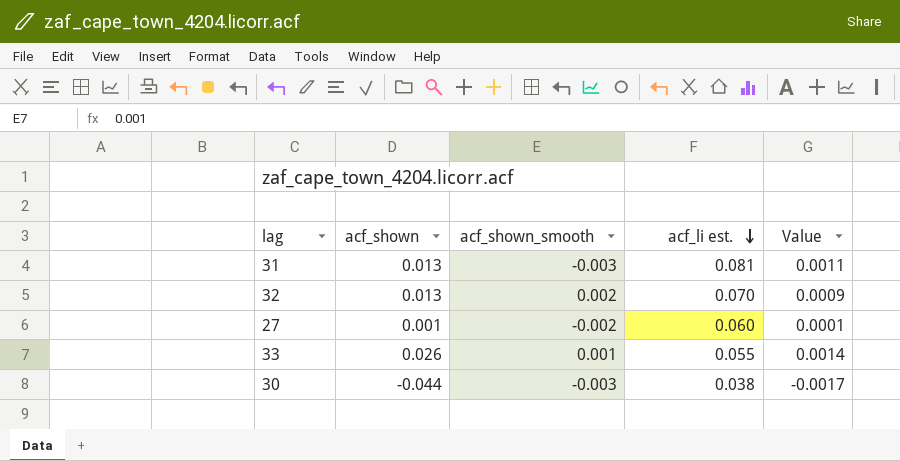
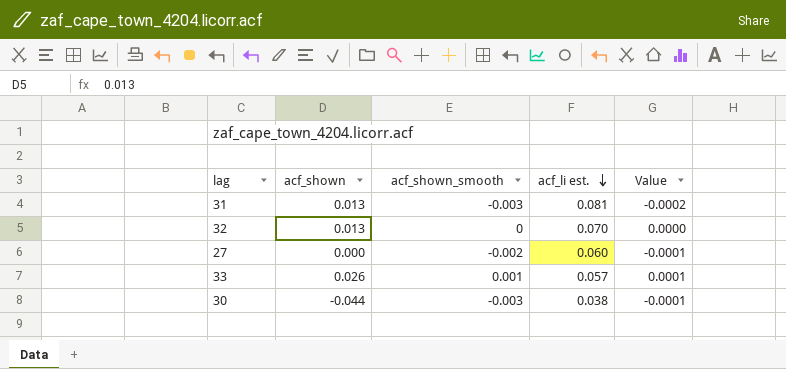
column Value | formula: [acf_shown] * [acf_li est.] -> [acf_shown_smooth] * [acf_li est.]
32 | acf_shown_smooth: 0.002 -> 0
27 | acf_shown: 0.001 -> 0.000
33 | acf_li est.: 0.055 -> 0.057

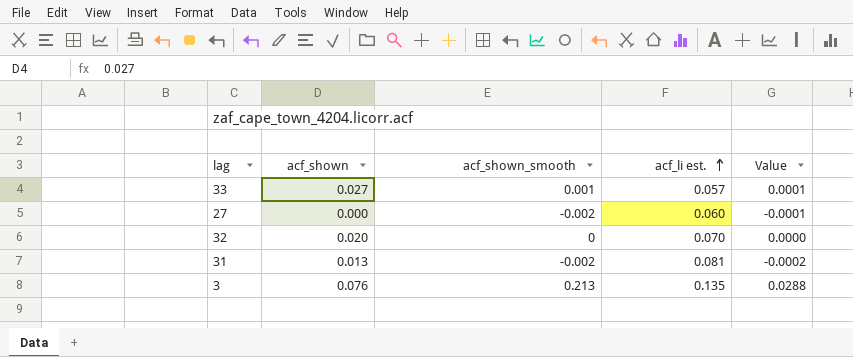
row order: acf_li est. descending -> acf_li est. ascending
row 30: -0.044 | -0.003 | 0.038 | -0.0001 -> none
33 | acf_shown: 0.026 -> 0.027
32 | acf_shown: 0.013 -> 0.020
31 | acf_shown_smooth: -0.003 -> -0.002
row 3: none -> 0.076 | 0.213 | 0.135 | 0.0288

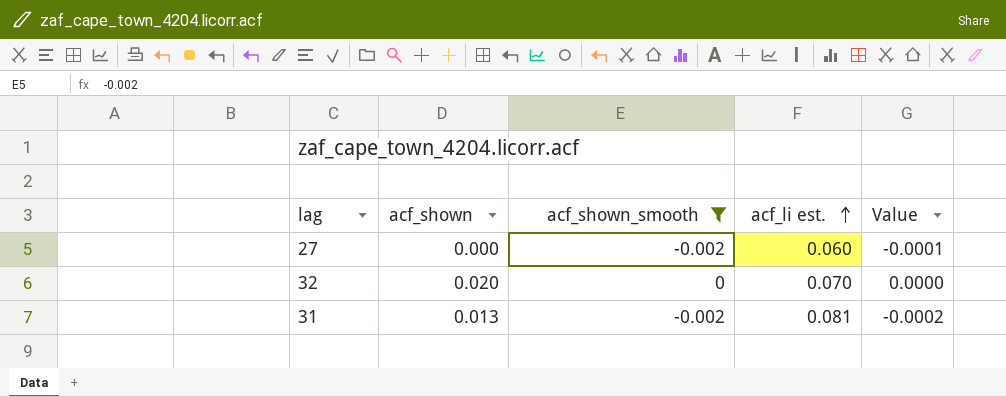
filter: none -> acf_shown_smooth <= 0

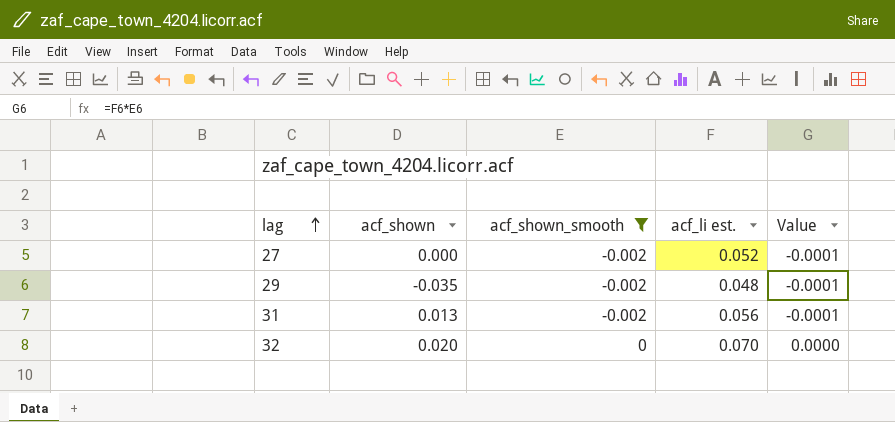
row order: acf_li est. ascending -> lag ascending
27 | acf_li est.: 0.060 -> 0.052
row 29: none -> -0.035 | -0.002 | 0.048 | -0.0001
31 | acf_li est.: 0.081 -> 0.056
31 | Value: -0.0002 -> -0.0001

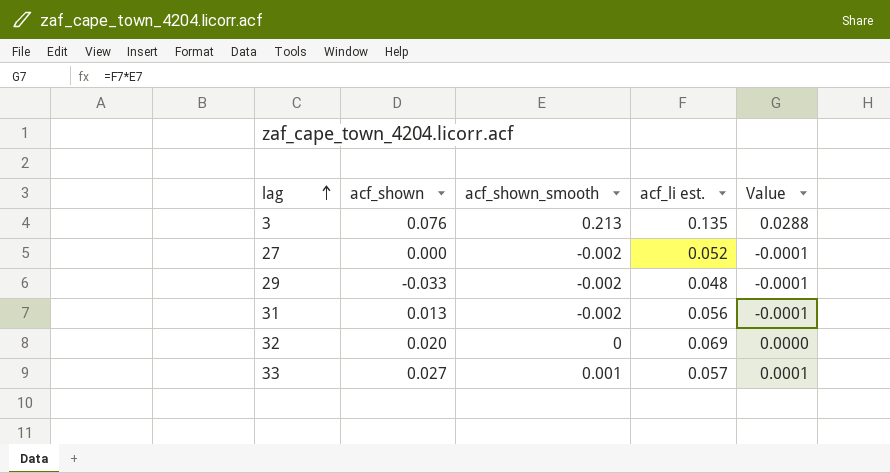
filter: acf_shown_smooth <= 0 -> none
29 | acf_shown: -0.035 -> -0.033
32 | acf_li est.: 0.070 -> 0.069

